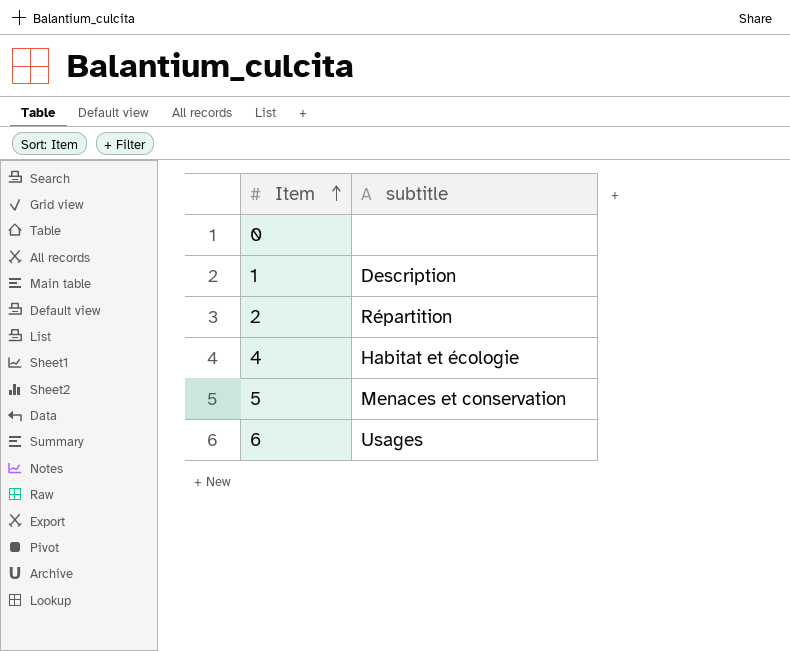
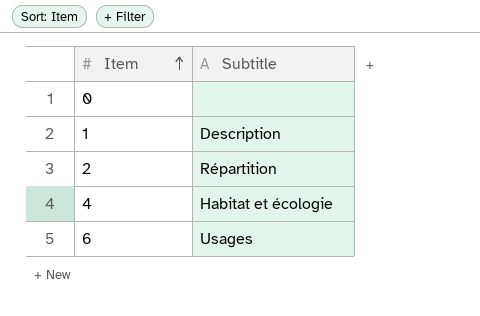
column name: subtitle -> Subtitle
row 5: Menaces et conservation -> none

